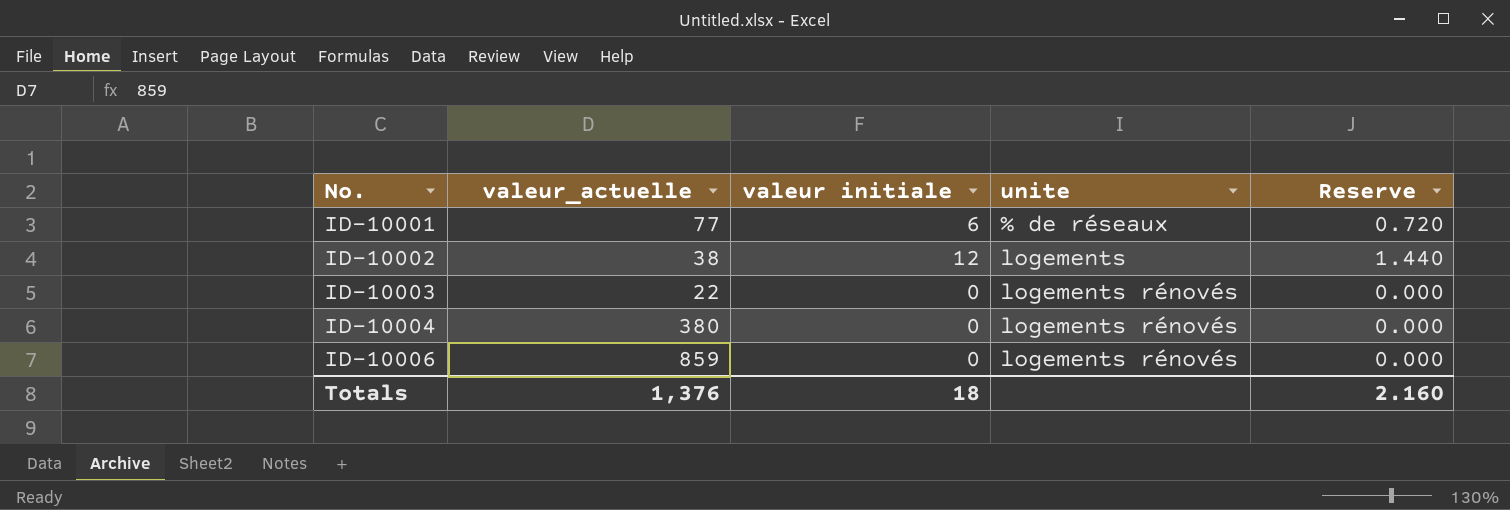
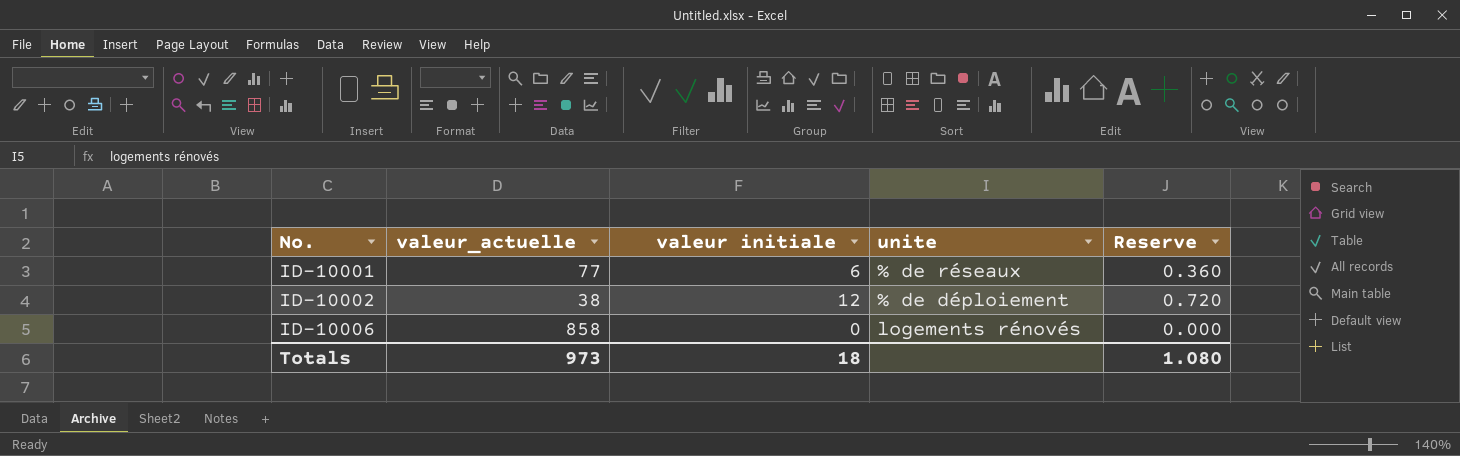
column Reserve | formula: [valeur initiale] * 0.12 -> [valeur initiale] * 0.06
row ID-10003: 22 | 0 | logements rénovés | 0.000 -> none
row ID-10004: 380 | 0 | logements rénovés | 0.000 -> none
ID-10002 | unite: logements -> % de déploiement
ID-10006 | valeur_actuelle: 859 -> 858
Totals | valeur_actuelle: 1,376 -> 973
Totals | Reserve: 2.160 -> 1.080

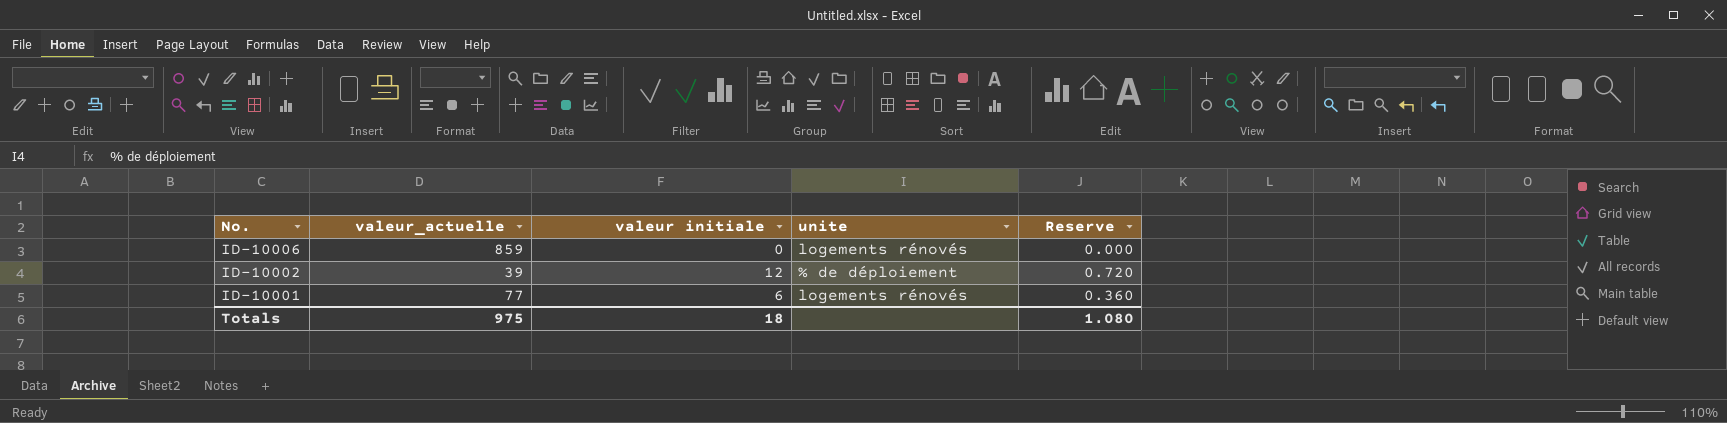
row order: No. ascending -> No. descending
ID-10006 | valeur_actuelle: 858 -> 859
ID-10002 | valeur_actuelle: 38 -> 39
ID-10001 | unite: % de réseaux -> logements rénovés
Totals | valeur_actuelle: 973 -> 975

